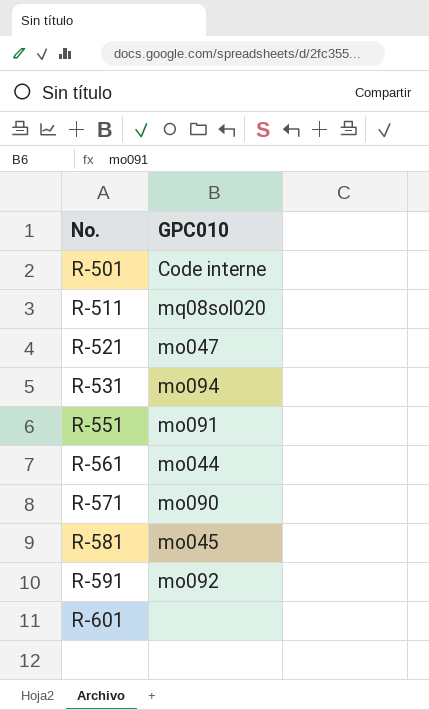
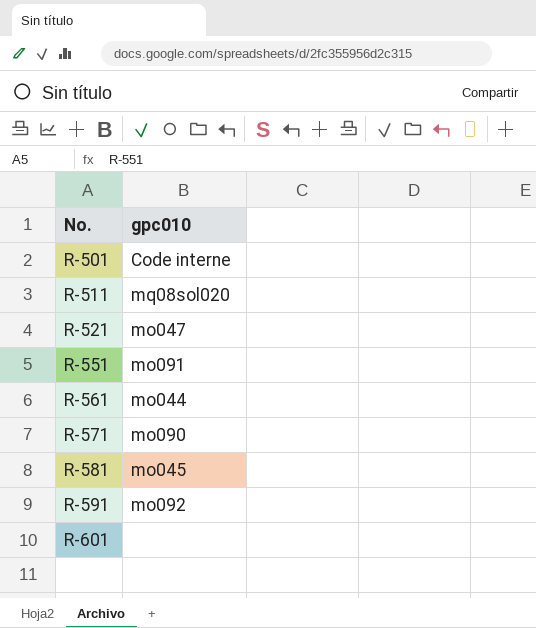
column name: GPC010 -> gpc010
row R-531: mo094 -> none

